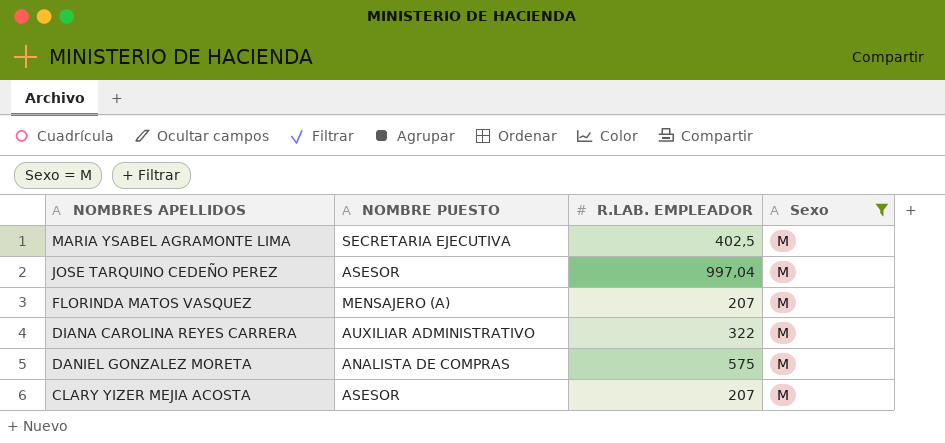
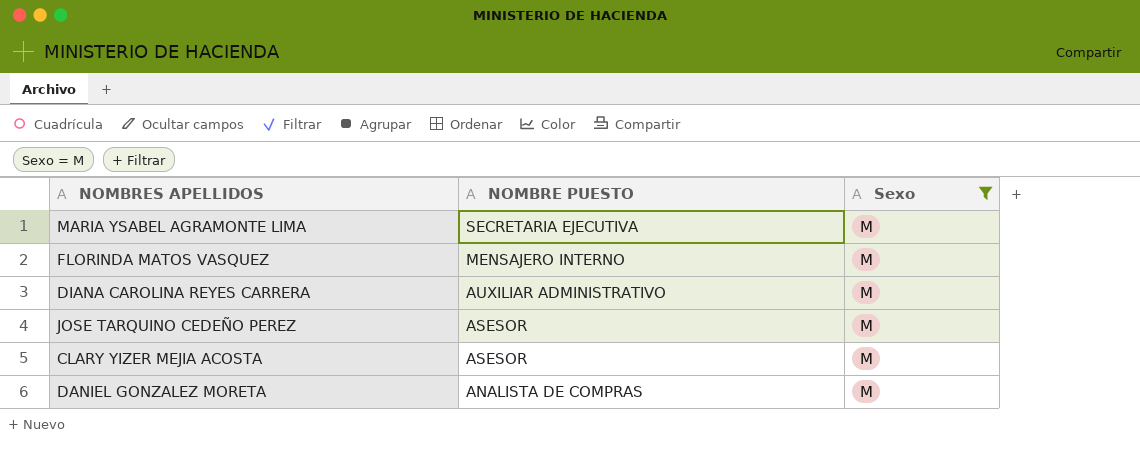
row order: NOMBRES APELLIDOS descending -> NOMBRE PUESTO descending
column R.LAB. EMPLEADOR | position: 3 -> none
FLORINDA MATOS VASQUEZ | NOMBRE PUESTO: MENSAJERO (A) -> MENSAJERO INTERNO

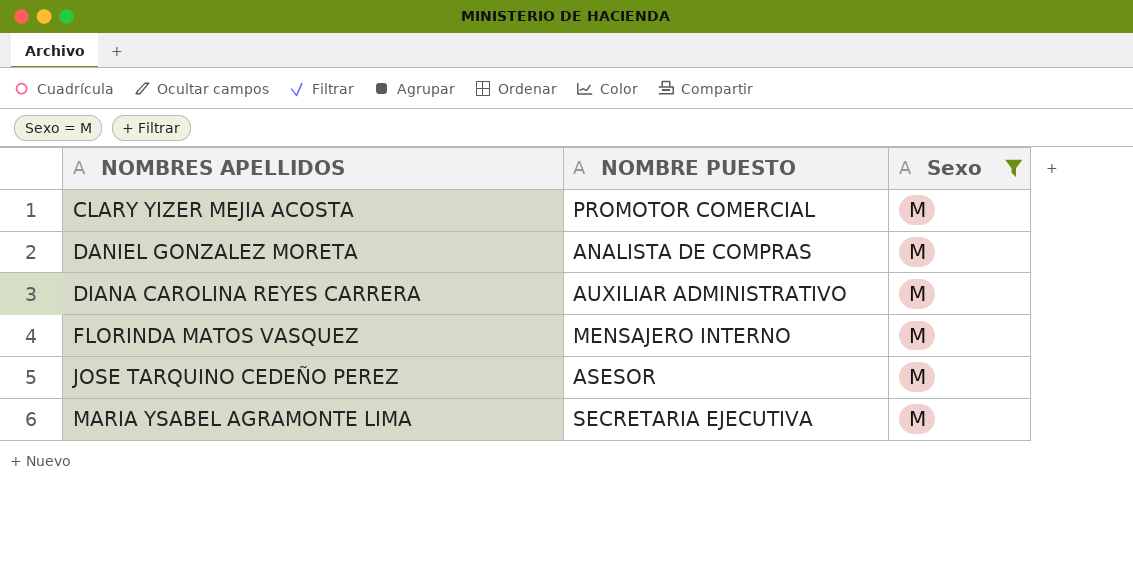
row order: NOMBRE PUESTO descending -> NOMBRES APELLIDOS ascending
CLARY YIZER MEJIA ACOSTA | NOMBRE PUESTO: ASESOR -> PROMOTOR COMERCIAL

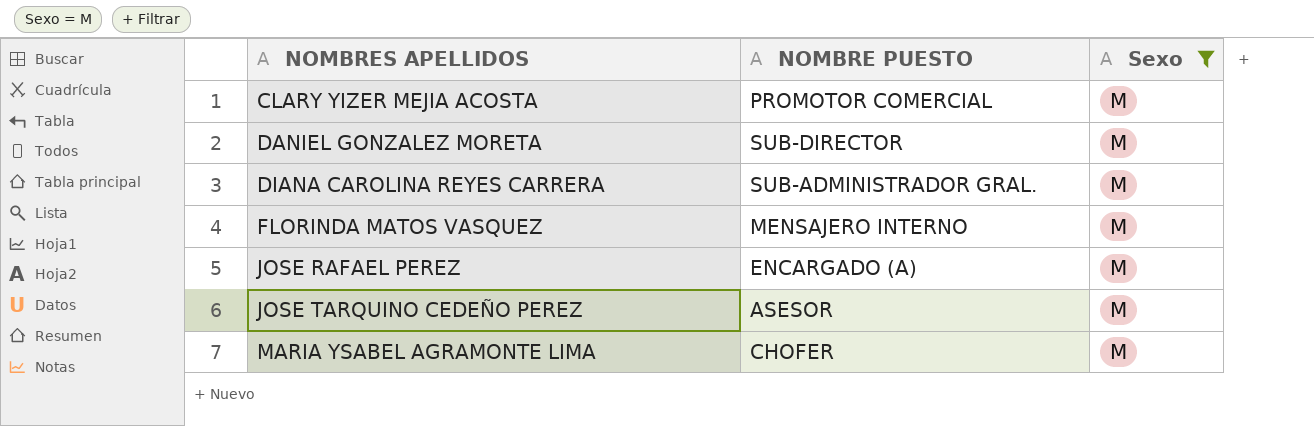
DANIEL GONZALEZ MORETA | NOMBRE PUESTO: ANALISTA DE COMPRAS -> SUB-DIRECTOR
DIANA CAROLINA REYES CARRERA | NOMBRE PUESTO: AUXILIAR ADMINISTRATIVO -> SUB-ADMINISTRADOR GRAL.
row JOSE RAFAEL PEREZ: none -> ENCARGADO (A) | M
MARIA YSABEL AGRAMONTE LIMA | NOMBRE PUESTO: SECRETARIA EJECUTIVA -> CHOFER

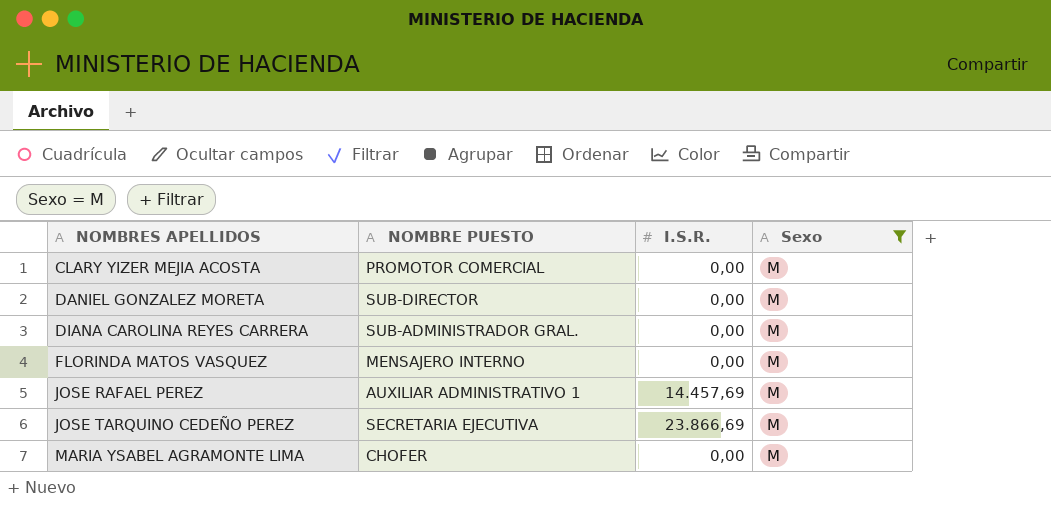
column I.S.R. | position: none -> 3
JOSE RAFAEL PEREZ | NOMBRE PUESTO: ENCARGADO (A) -> AUXILIAR ADMINISTRATIVO 1
JOSE TARQUINO CEDEÑO PEREZ | NOMBRE PUESTO: ASESOR -> SECRETARIA EJECUTIVA

